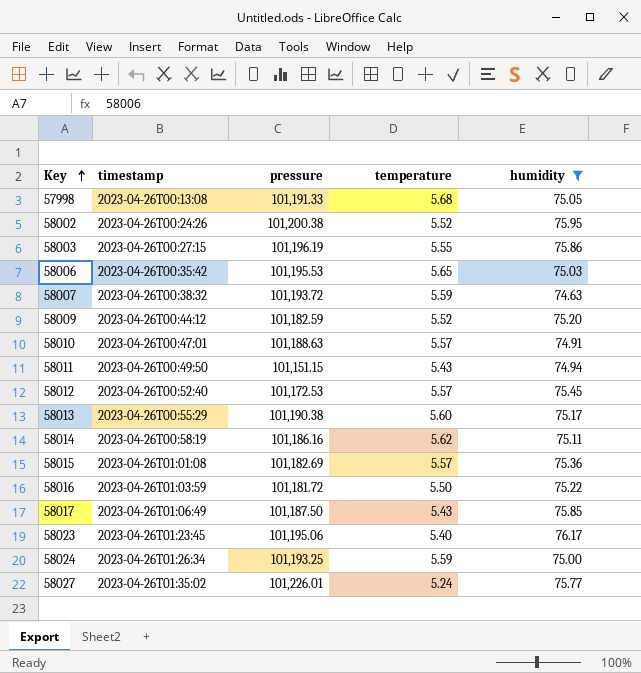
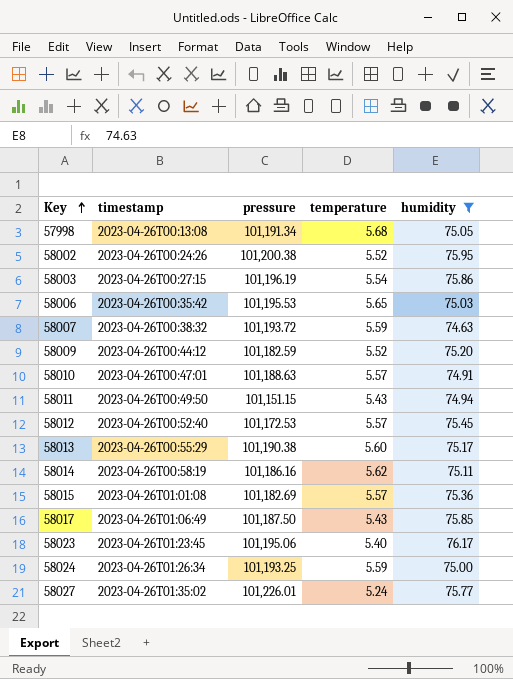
row 58016: 2023-04-26T01:03:59 | 101,181.72 | 5.50 | 75.22 -> none
57998 | pressure: 101,191.33 -> 101,191.34
58003 | temperature: 5.55 -> 5.54

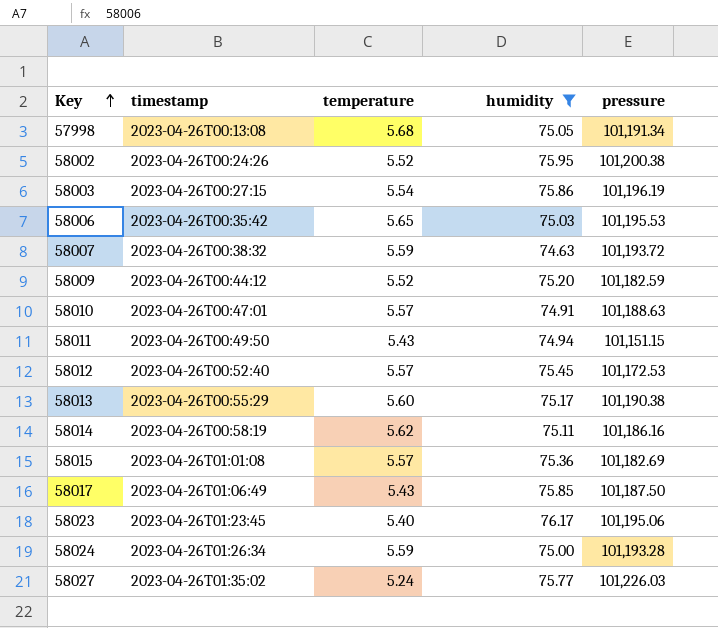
column pressure | position: 3 -> 5
58024 | pressure: 101,193.25 -> 101,193.28
58027 | pressure: 101,226.01 -> 101,226.03

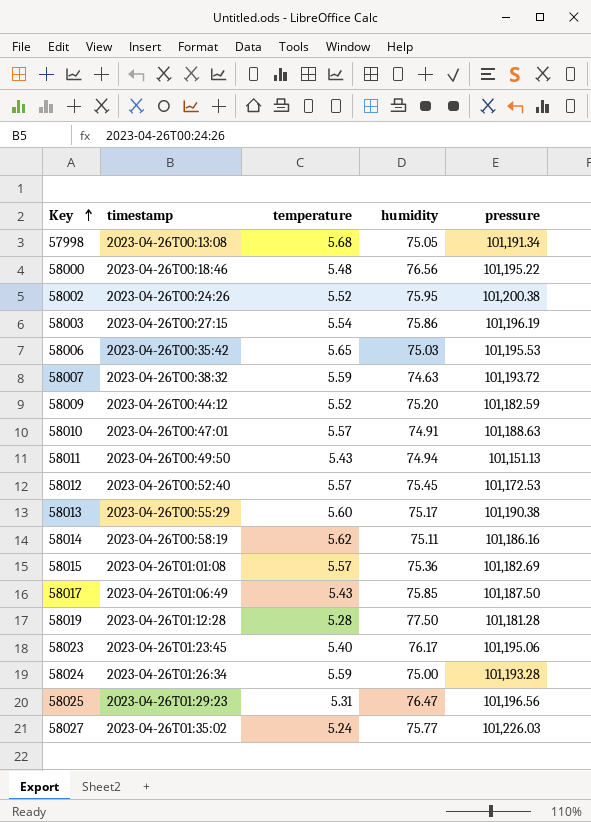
filter: humidity <= 76.17 -> none
58011 | pressure: 101,151.15 -> 101,151.13

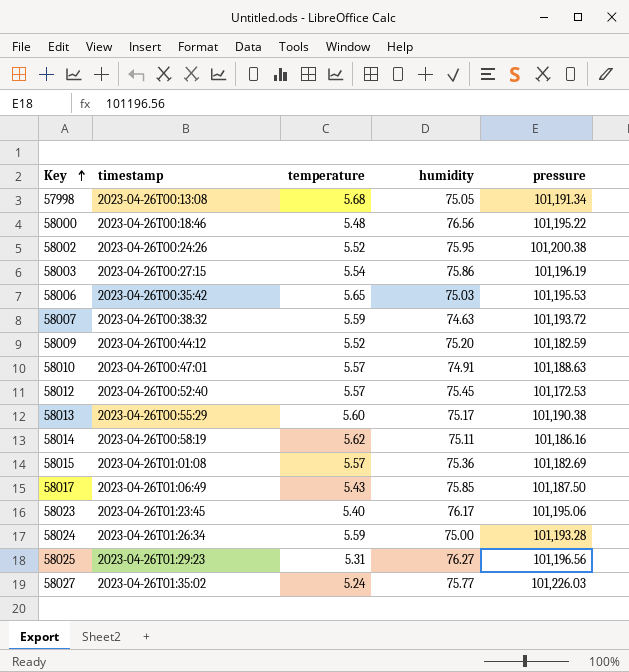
row 58011: 2023-04-26T00:49:50 | 5.43 | 74.94 | 101,151.13 -> none
row 58019: 2023-04-26T01:12:28 | 5.28 | 77.50 | 101,181.28 -> none
58025 | humidity: 76.47 -> 76.27

